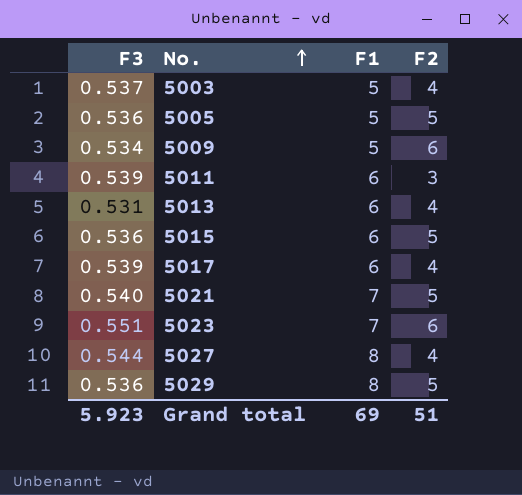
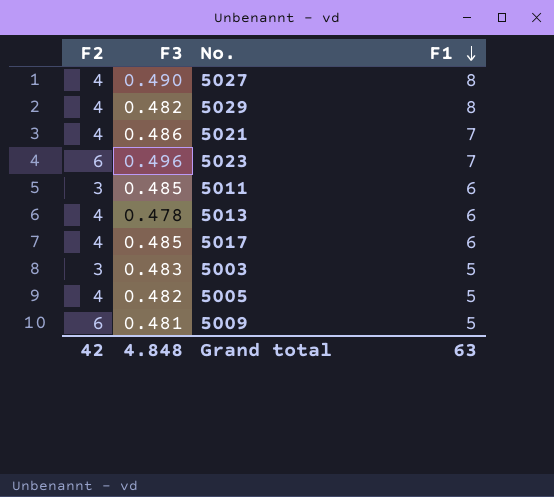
row order: No. ascending -> F1 descending
column F2 | position: 4 -> 1
row 5015: 0.536 | 6 | 5 -> none
5027 | F3: 0.544 -> 0.490
5029 | F2: 5 -> 4
5029 | F3: 0.536 -> 0.482
5021 | F2: 5 -> 4
5021 | F3: 0.540 -> 0.486
5023 | F3: 0.551 -> 0.496
5011 | F3: 0.539 -> 0.485
5013 | F3: 0.531 -> 0.478
5017 | F3: 0.539 -> 0.485
5003 | F2: 4 -> 3
5003 | F3: 0.537 -> 0.483
5005 | F2: 5 -> 4
5005 | F3: 0.536 -> 0.482
5009 | F3: 0.534 -> 0.481
Grand total | F2: 51 -> 42
Grand total | F3: 5.923 -> 4.848
Grand total | F1: 69 -> 63

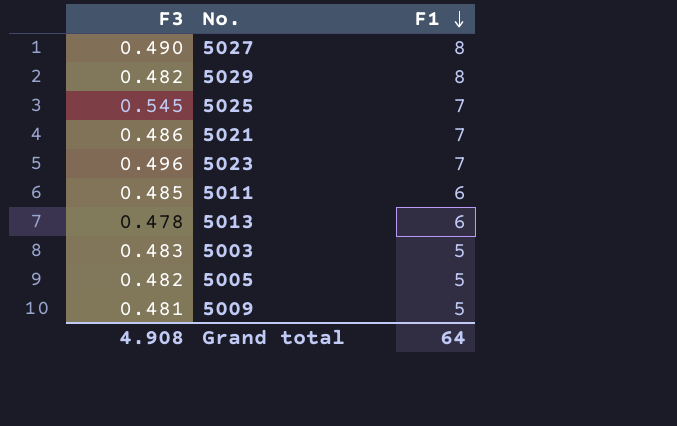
column F2 | position: 1 -> none
row 5017: 4 | 0.485 | 6 -> none
row 5025: none -> 0.545 | 7
Grand total | F3: 4.848 -> 4.908
Grand total | F1: 63 -> 64

